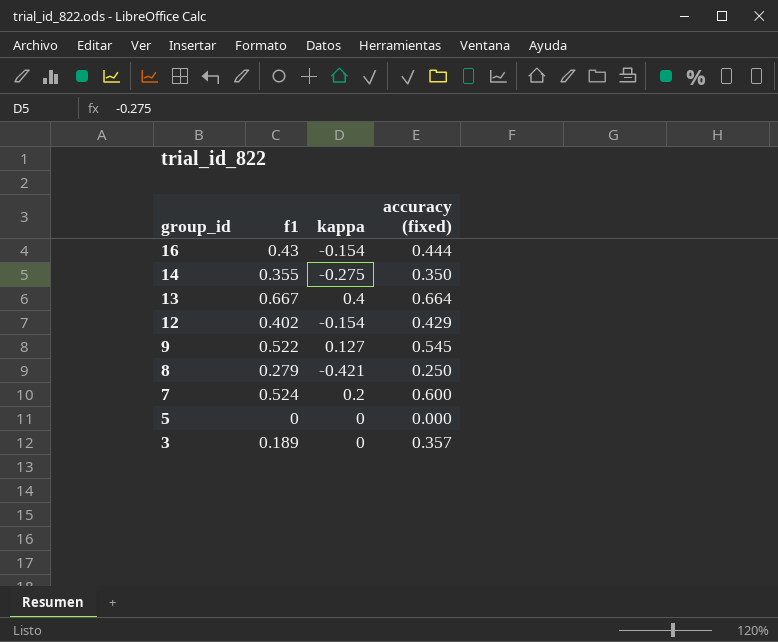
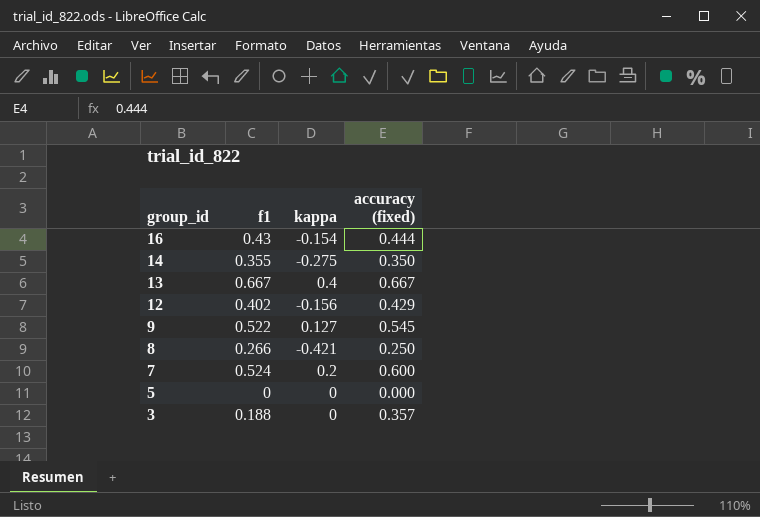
13 | accuracy (fixed): 0.664 -> 0.667
12 | kappa: -0.154 -> -0.156
8 | f1: 0.279 -> 0.266
3 | f1: 0.189 -> 0.188

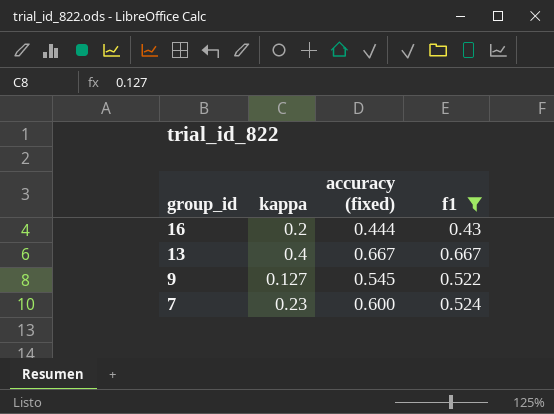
filter: none -> f1 >= 0.43
column f1 | position: 2 -> 4
16 | kappa: -0.154 -> 0.2
7 | kappa: 0.2 -> 0.23

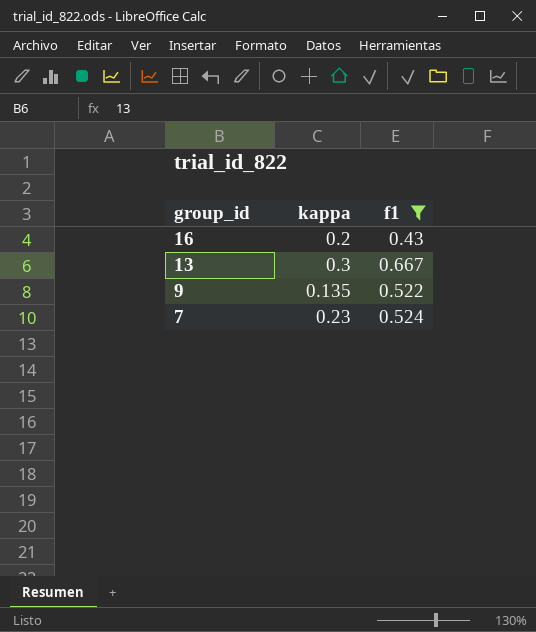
column accuracy (fixed) | position: 3 -> none
13 | kappa: 0.4 -> 0.3
9 | kappa: 0.127 -> 0.135

